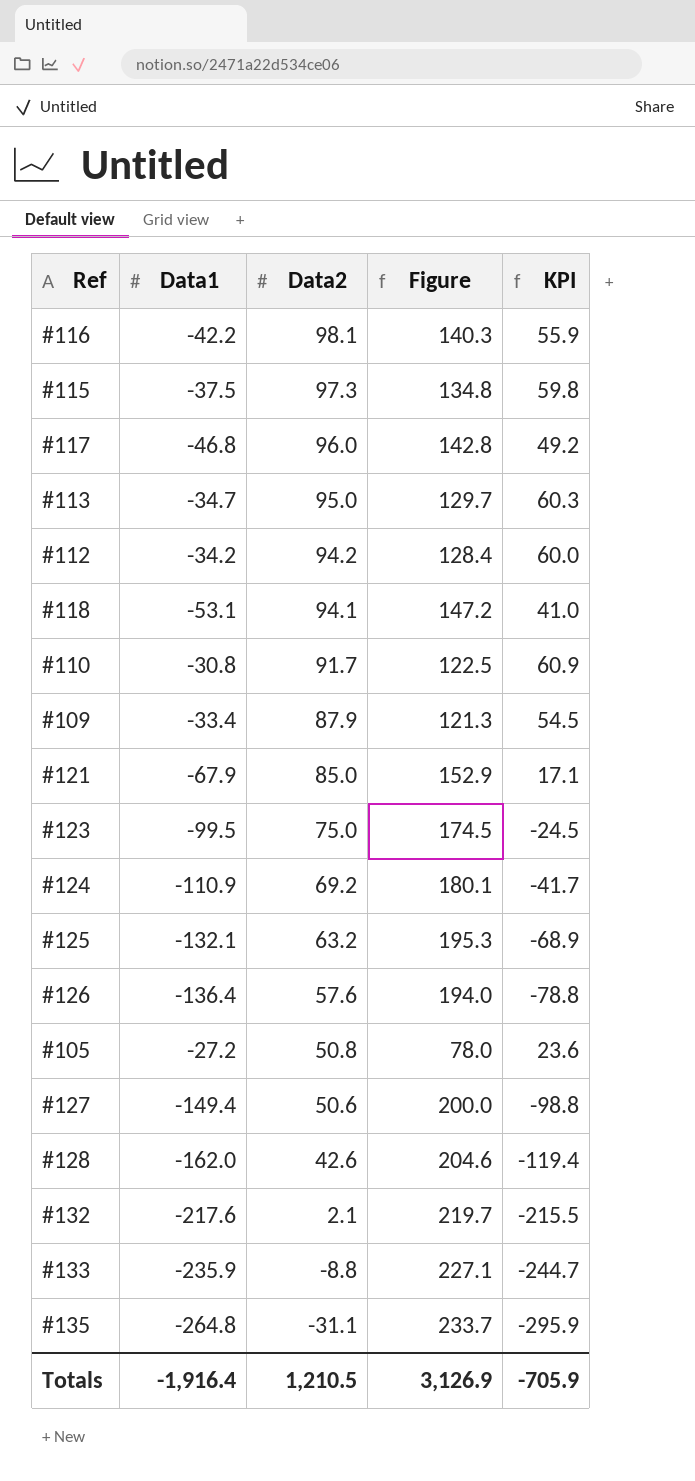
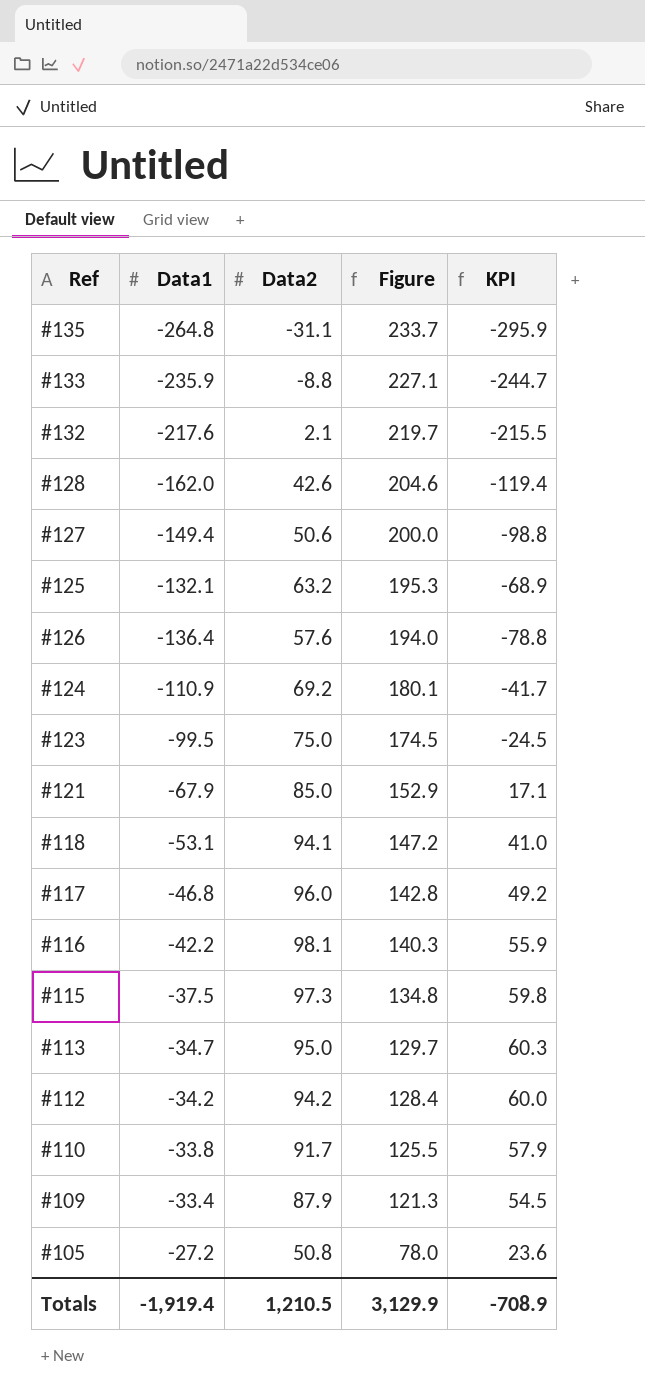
row order: Data2 descending -> Figure descending
#110 | Data1: -30.8 -> -33.8
#110 | Figure: 122.5 -> 125.5
#110 | KPI: 60.9 -> 57.9
Totals | Data1: -1,916.4 -> -1,919.4
Totals | Figure: 3,126.9 -> 3,129.9
Totals | KPI: -705.9 -> -708.9

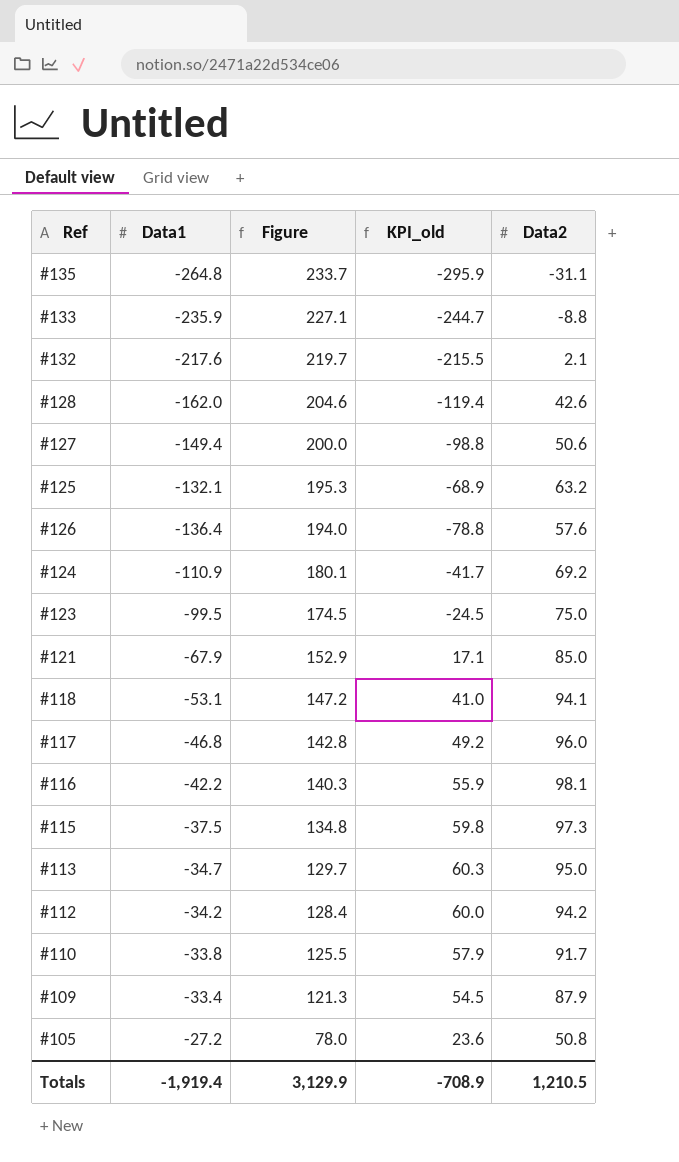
column name: KPI -> KPI_old
column Data2 | position: 3 -> 5

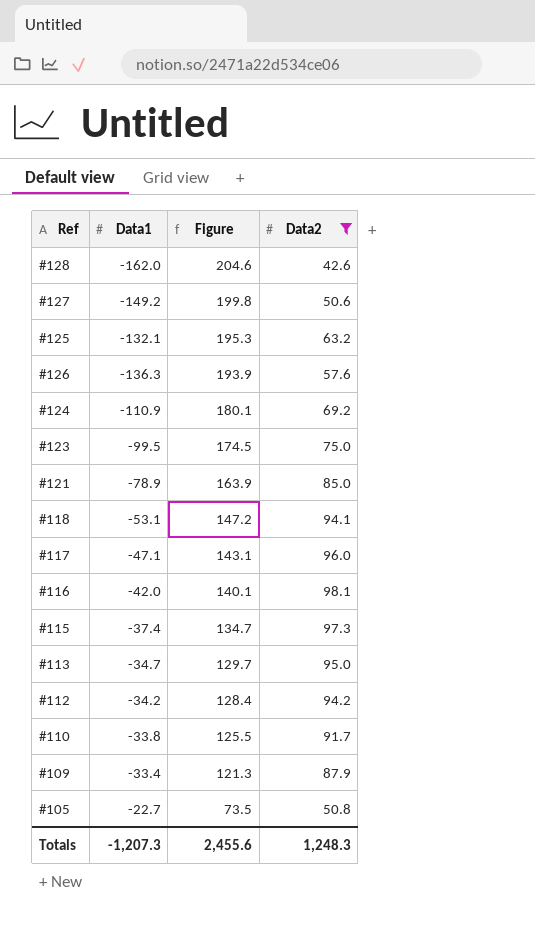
filter: none -> Data2 >= 42.6
column KPI_old | formula: [Data1] + [Data2] -> none
#127 | Data1: -149.4 -> -149.2
#127 | Figure: 200.0 -> 199.8
#126 | Data1: -136.4 -> -136.3
#126 | Figure: 194.0 -> 193.9
#121 | Data1: -67.9 -> -78.9
#121 | Figure: 152.9 -> 163.9
#117 | Data1: -46.8 -> -47.1
#117 | Figure: 142.8 -> 143.1
#116 | Data1: -42.2 -> -42.0
#116 | Figure: 140.3 -> 140.1
#115 | Data1: -37.5 -> -37.4
#115 | Figure: 134.8 -> 134.7
#105 | Data1: -27.2 -> -22.7
#105 | Figure: 78.0 -> 73.5
Totals | Data1: -1,919.4 -> -1,207.3
Totals | Figure: 3,129.9 -> 2,455.6
Totals | Data2: 1,210.5 -> 1,248.3

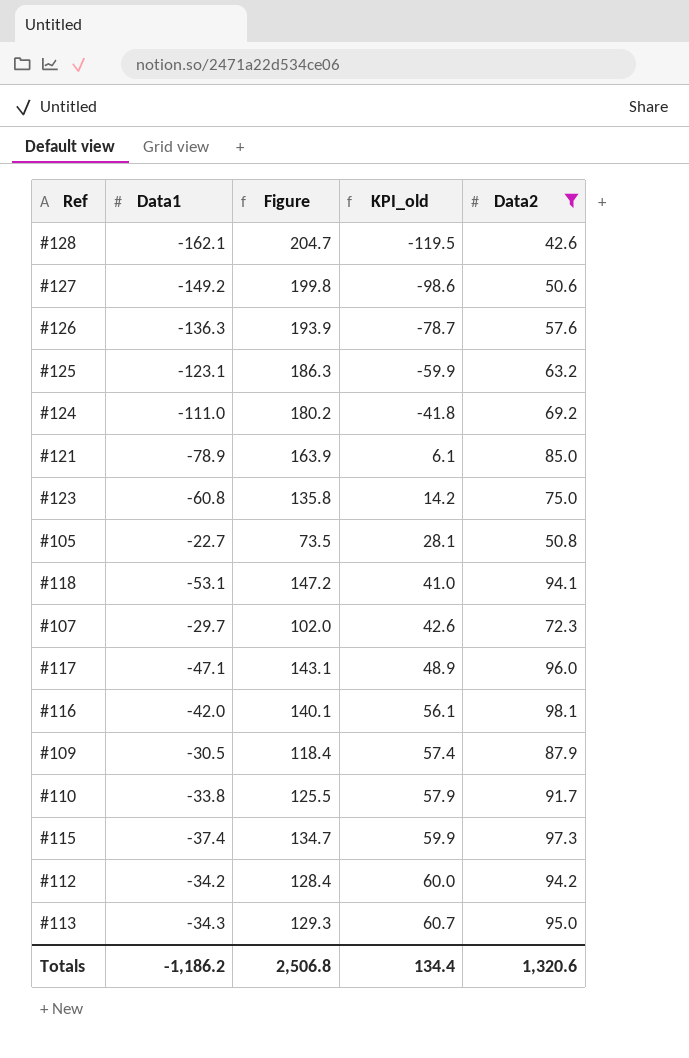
row order: Figure descending -> KPI_old ascending
column KPI_old | formula: none -> [Data1] + [Data2]
#128 | Data1: -162.0 -> -162.1
#128 | Figure: 204.6 -> 204.7
#125 | Data1: -132.1 -> -123.1
#125 | Figure: 195.3 -> 186.3
#124 | Data1: -110.9 -> -111.0
#124 | Figure: 180.1 -> 180.2
#123 | Data1: -99.5 -> -60.8
#123 | Figure: 174.5 -> 135.8
row #107: none -> -29.7 | 102.0 | 42.6 | 72.3
#109 | Data1: -33.4 -> -30.5
#109 | Figure: 121.3 -> 118.4
#113 | Data1: -34.7 -> -34.3
#113 | Figure: 129.7 -> 129.3
Totals | Data1: -1,207.3 -> -1,186.2
Totals | Figure: 2,455.6 -> 2,506.8
Totals | Data2: 1,248.3 -> 1,320.6

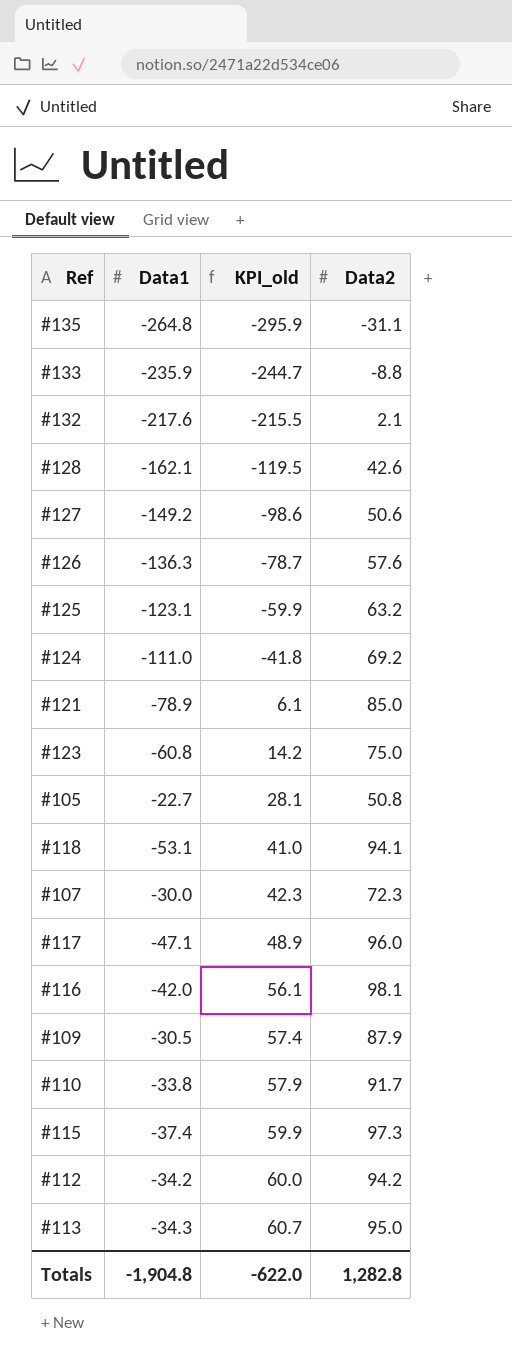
filter: Data2 >= 42.6 -> none
column Figure | formula: [Data2] - [Data1] -> none
#107 | Data1: -29.7 -> -30.0
#107 | KPI_old: 42.6 -> 42.3
Totals | Data1: -1,186.2 -> -1,904.8
Totals | KPI_old: 134.4 -> -622.0
Totals | Data2: 1,320.6 -> 1,282.8

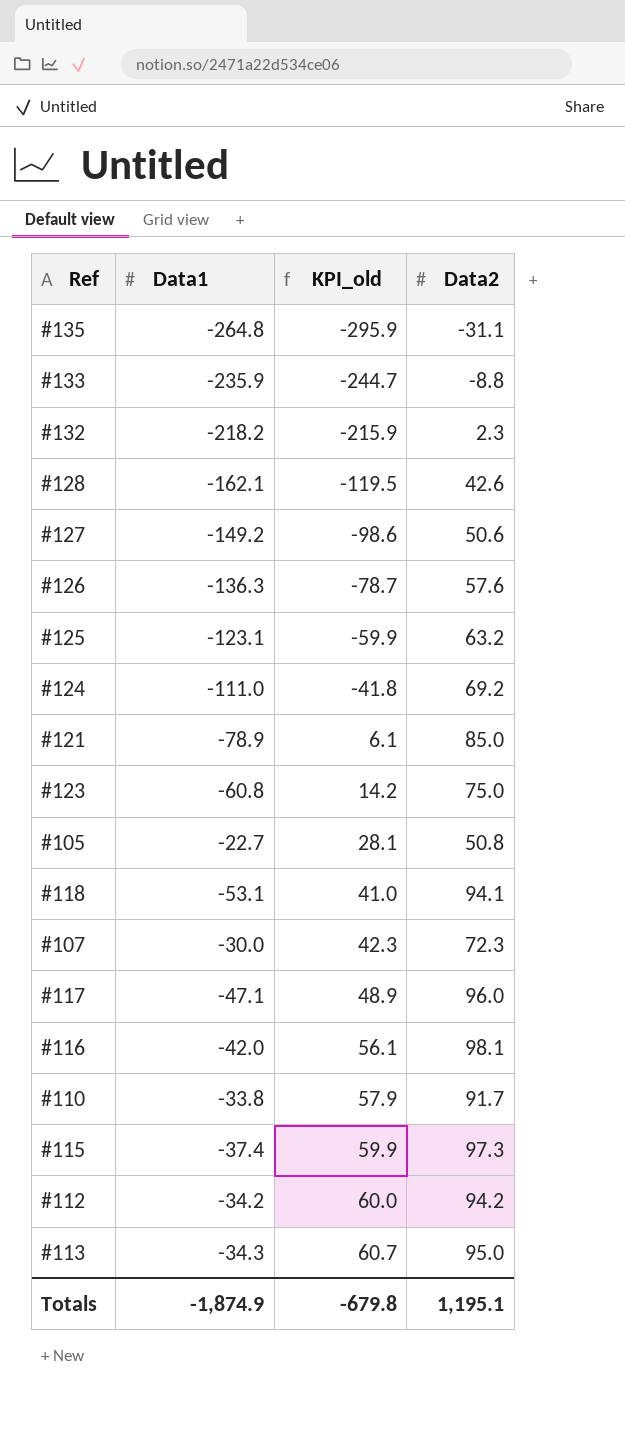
row #109: -30.5 | 57.4 | 87.9 -> none
#132 | Data1: -217.6 -> -218.2
#132 | KPI_old: -215.5 -> -215.9
#132 | Data2: 2.1 -> 2.3
Totals | Data1: -1,904.8 -> -1,874.9
Totals | KPI_old: -622.0 -> -679.8
Totals | Data2: 1,282.8 -> 1,195.1

